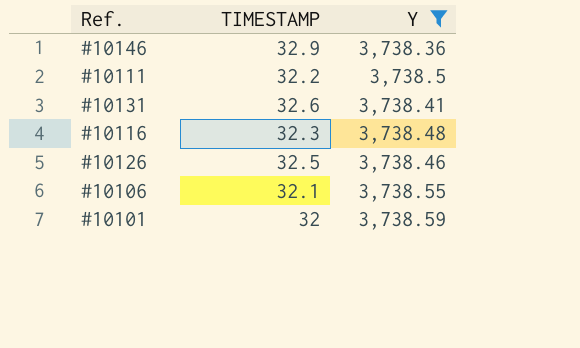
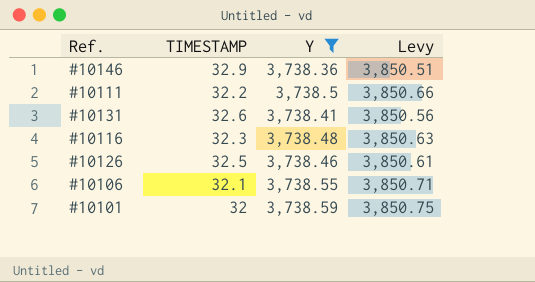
column Levy | formula: none -> [Y] * 1.03

